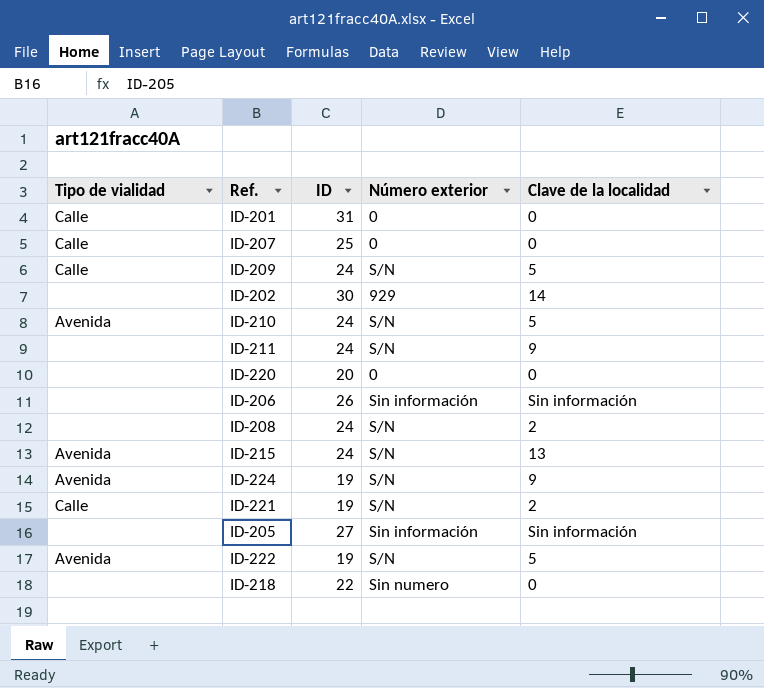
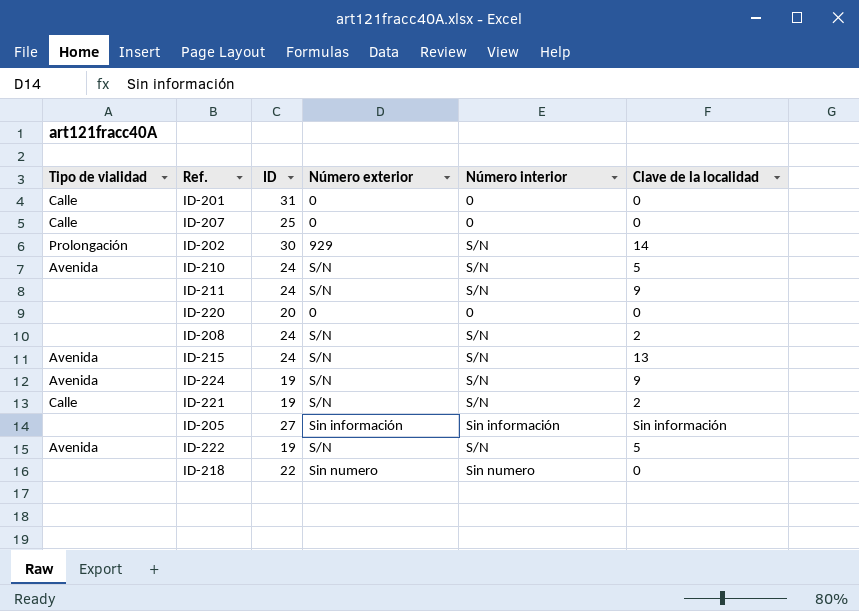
column Número interior | position: none -> 5
row ID-209: Calle | 24 | S/N | 5 -> none
row ID-206: none | 26 | Sin información | Sin información -> none
ID-202 | Tipo de vialidad: none -> Prolongación

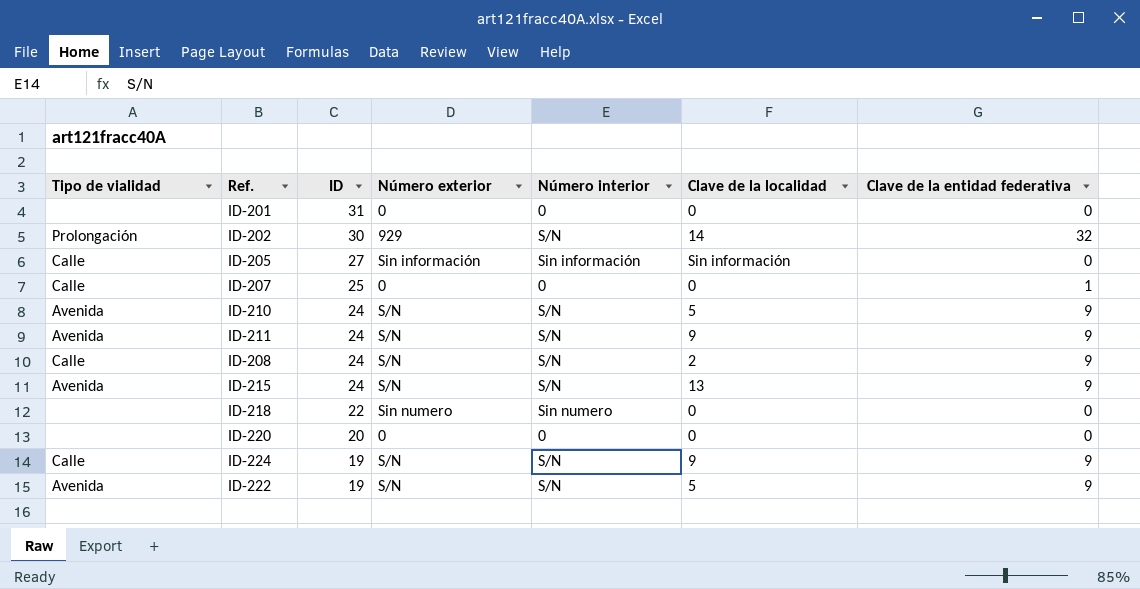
row order: none -> ID descending
column Clave de la entidad federativa | position: none -> 7
row ID-221: Calle | 19 | S/N | S/N | 2 -> none
ID-201 | Tipo de vialidad: Calle -> none
ID-205 | Tipo de vialidad: none -> Calle
ID-211 | Tipo de vialidad: none -> Avenida
ID-208 | Tipo de vialidad: none -> Calle
ID-224 | Tipo de vialidad: Avenida -> Calle

